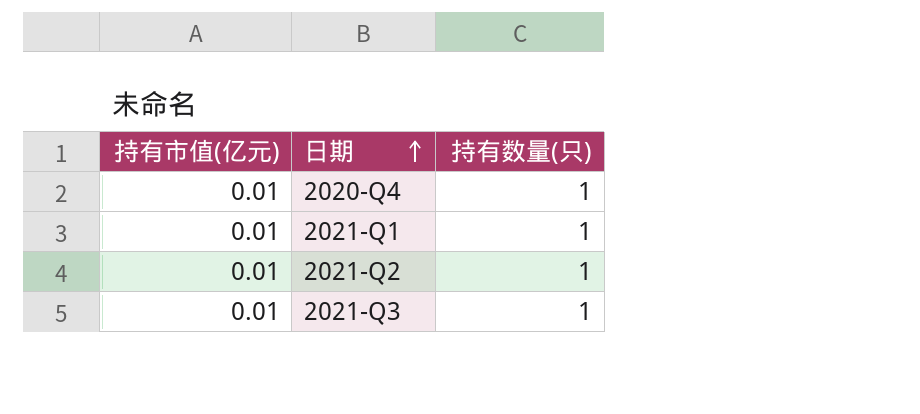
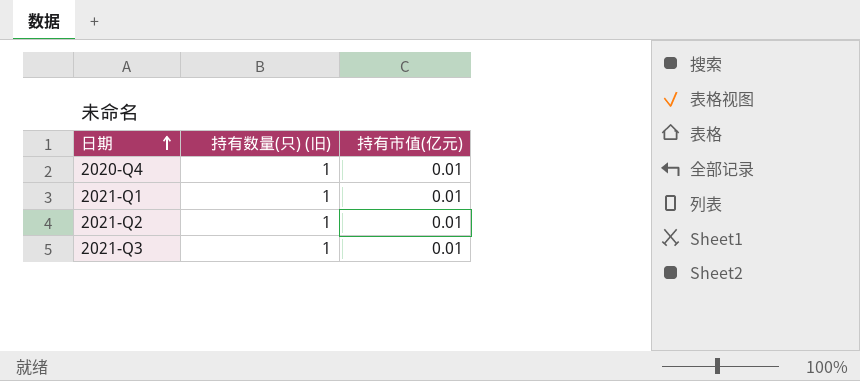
column name: 持有数量(只) -> 持有数量(只) (旧)
column 持有市值(亿元) | position: 1 -> 3

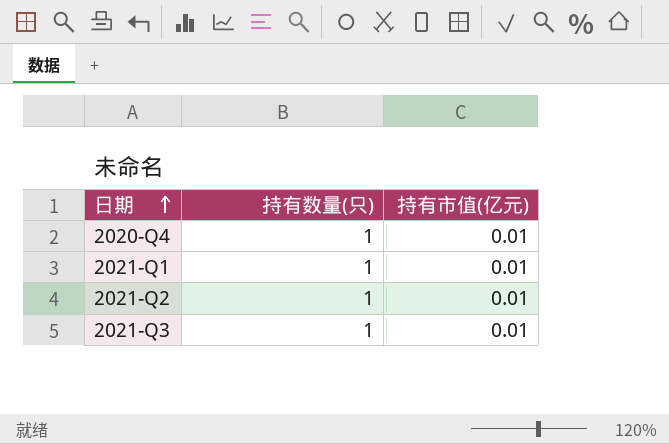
column name: 持有数量(只) (旧) -> 持有数量(只)

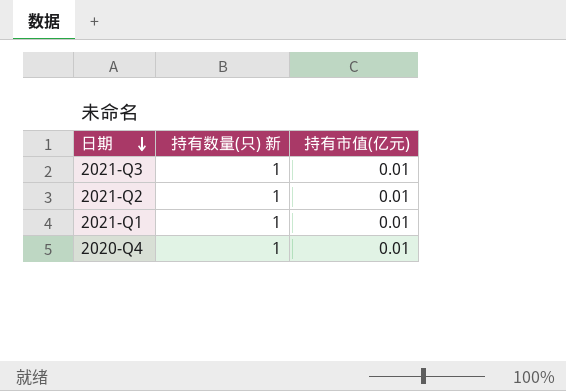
row order: 日期 ascending -> 日期 descending
column name: 持有数量(只) -> 持有数量(只) 新

